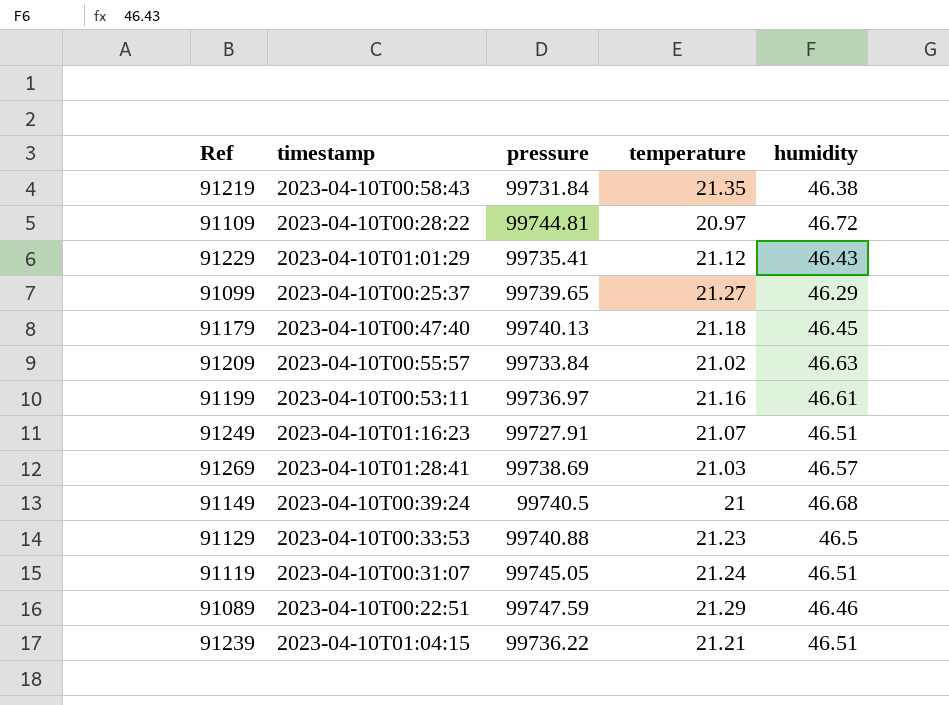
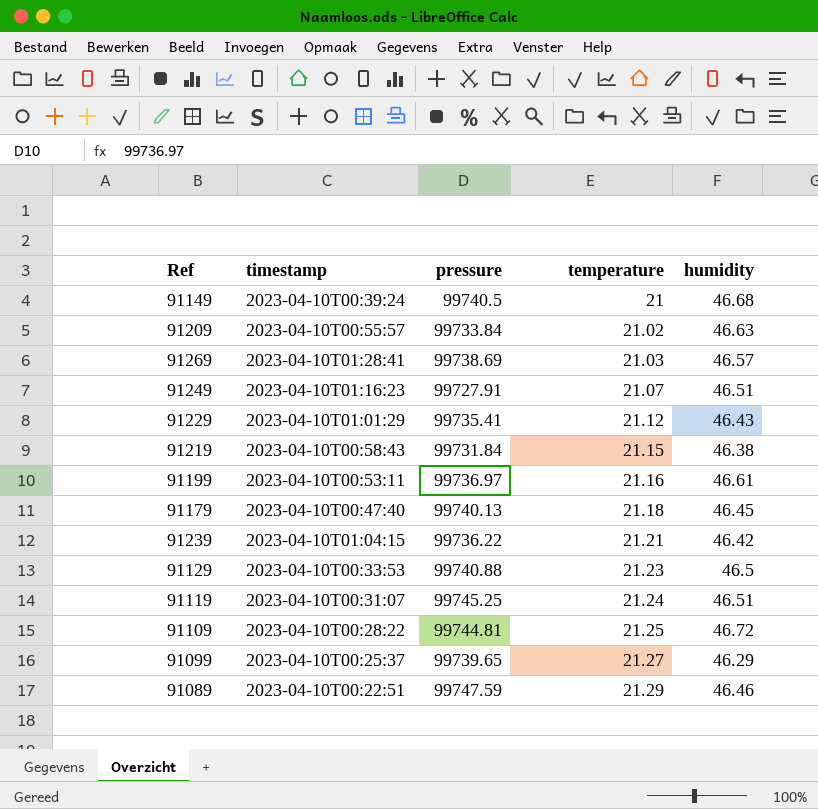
row order: none -> temperature ascending
91219 | temperature: 21.35 -> 21.15
91239 | humidity: 46.51 -> 46.42
91119 | pressure: 99745.05 -> 99745.25
91109 | temperature: 20.97 -> 21.25

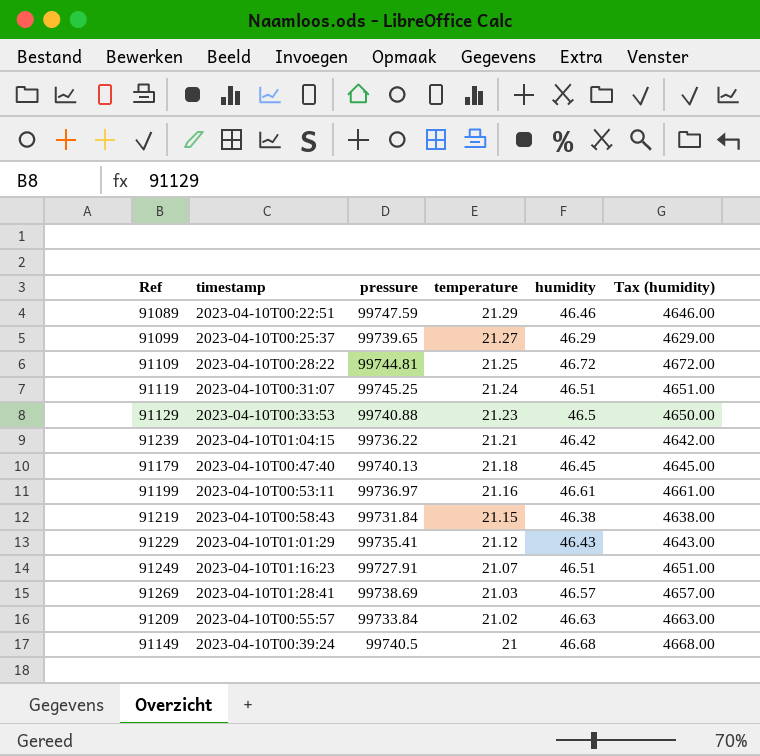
row order: temperature ascending -> temperature descending
column Tax (humidity) | formula: none -> [humidity] * 100

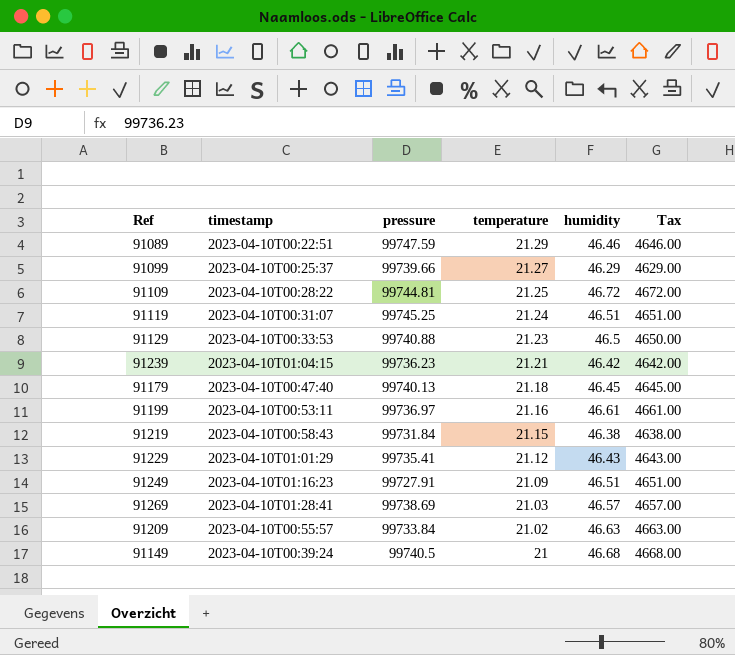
column name: Tax (humidity) -> Tax
91099 | pressure: 99739.65 -> 99739.66
91239 | pressure: 99736.22 -> 99736.23
91249 | temperature: 21.07 -> 21.09

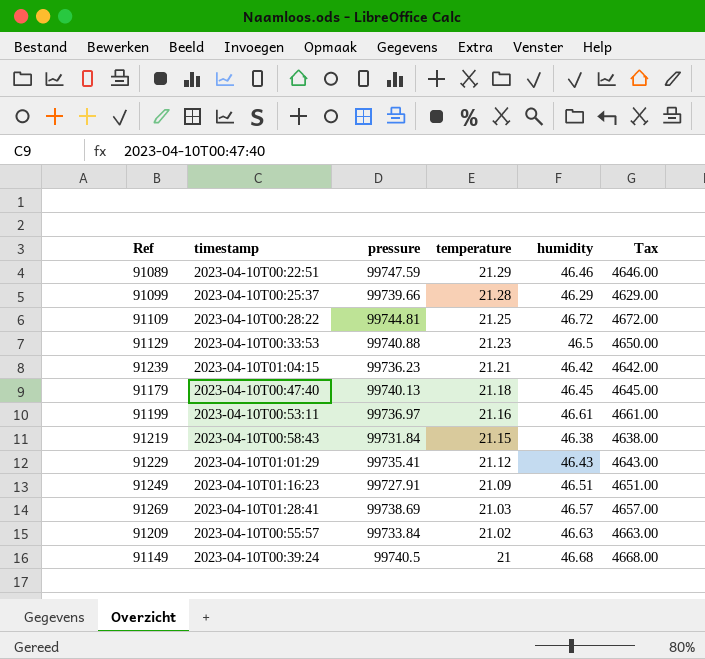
row 91119: 2023-04-10T00:31:07 | 99745.25 | 21.24 | 46.51 | 4651.00 -> none
91099 | temperature: 21.27 -> 21.28

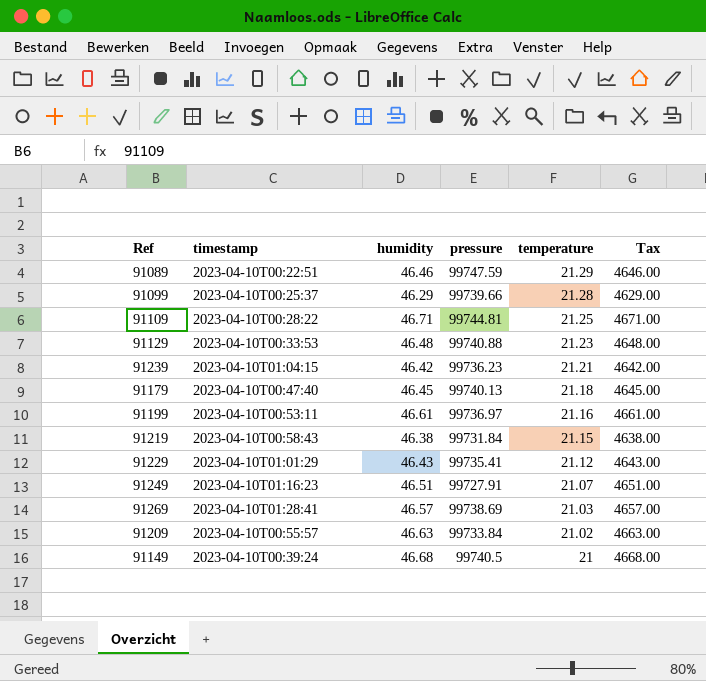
column humidity | position: 5 -> 3
91109 | humidity: 46.72 -> 46.71
91109 | Tax: 4672.00 -> 4671.00
91129 | humidity: 46.5 -> 46.48
91129 | Tax: 4650.00 -> 4648.00
91249 | temperature: 21.09 -> 21.07

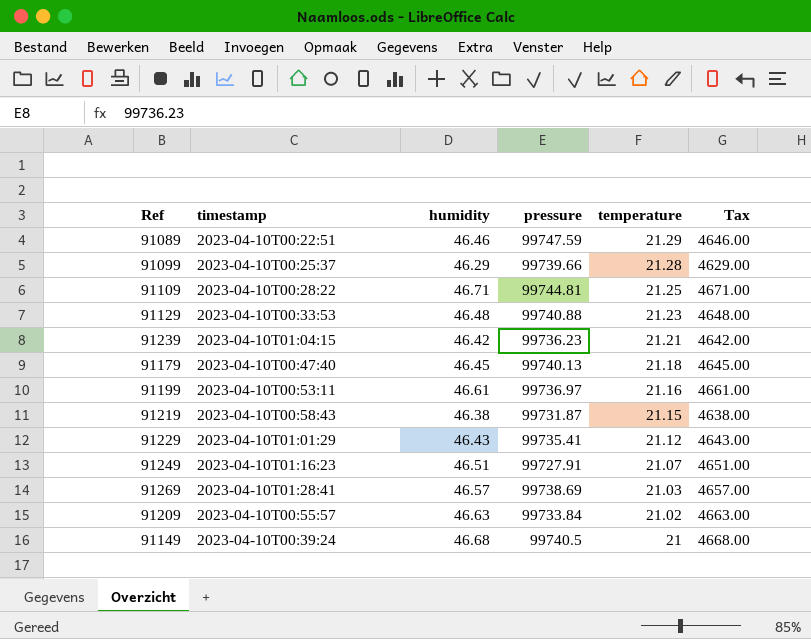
91219 | pressure: 99731.84 -> 99731.87

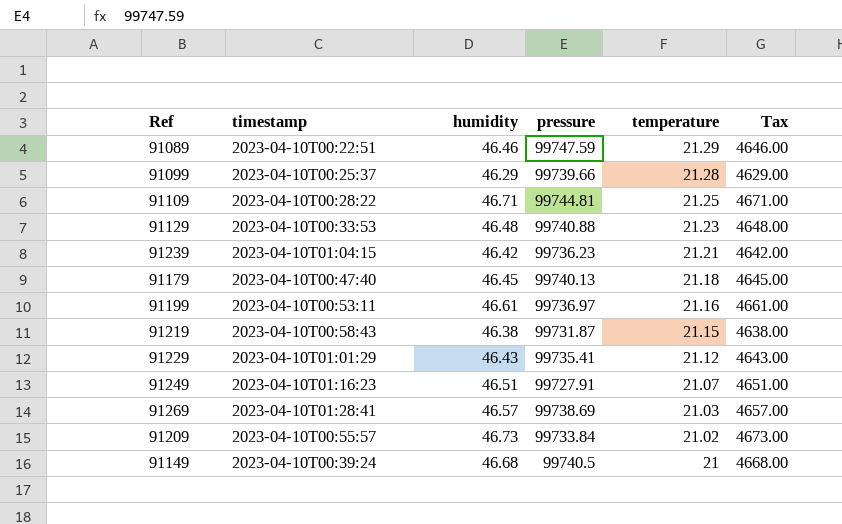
91209 | humidity: 46.63 -> 46.73
91209 | Tax: 4663.00 -> 4673.00

